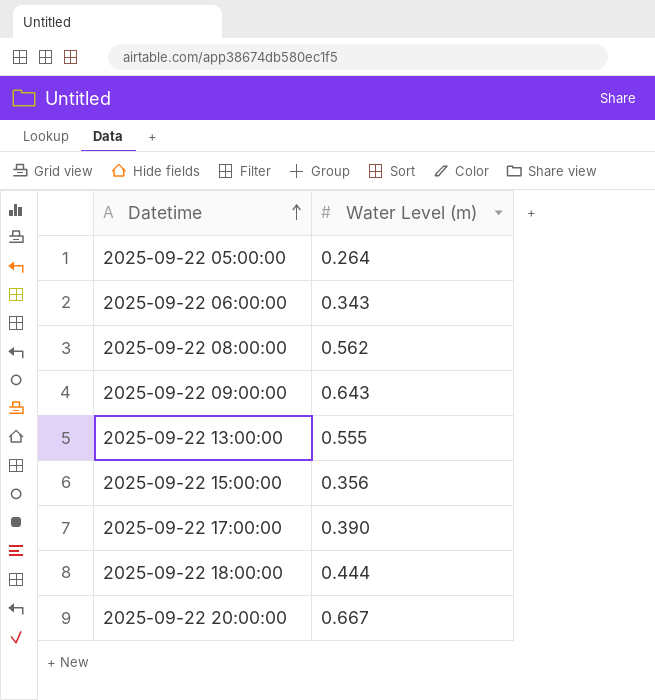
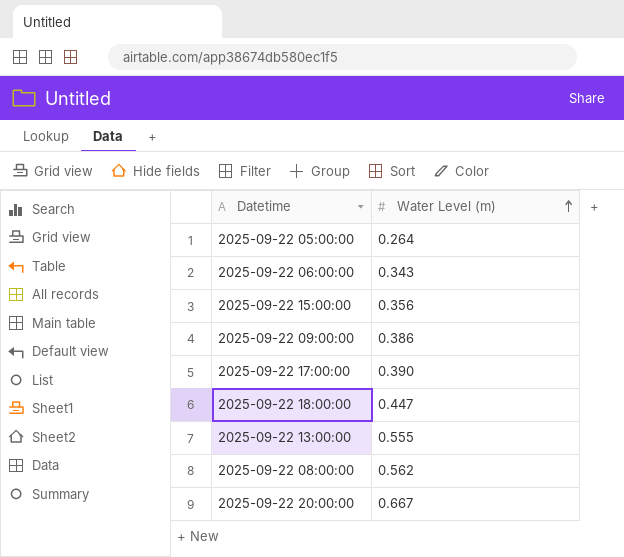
row order: Datetime ascending -> Water Level (m) ascending
2025-09-22 09:00:00 | Water Level (m): 0.643 -> 0.386
2025-09-22 18:00:00 | Water Level (m): 0.444 -> 0.447

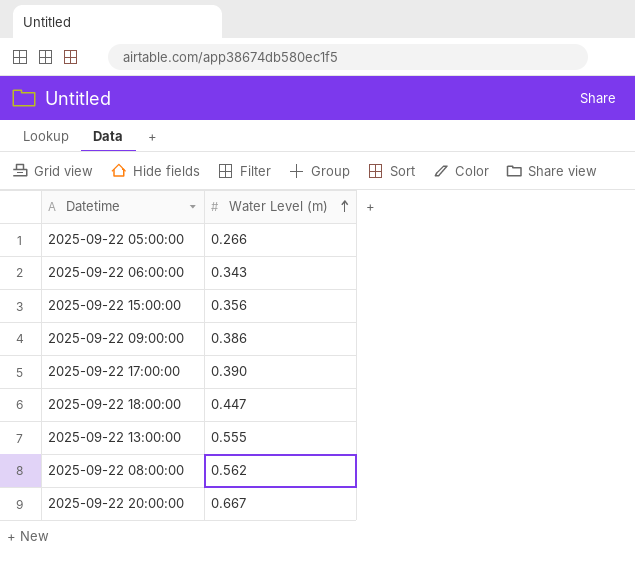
2025-09-22 05:00:00 | Water Level (m): 0.264 -> 0.266

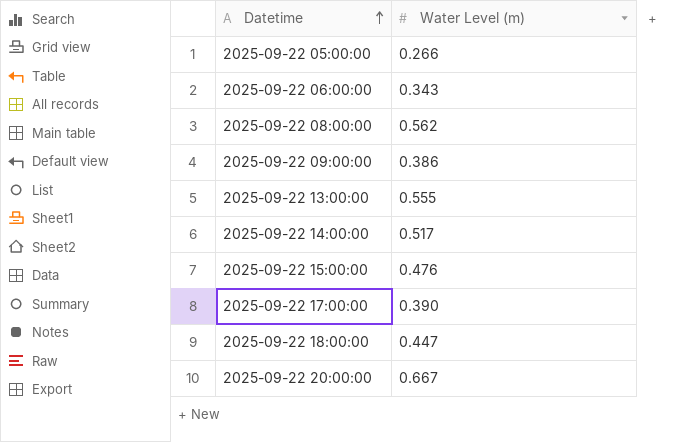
row order: Water Level (m) ascending -> Datetime ascending
row 2025-09-22 14:00:00: none -> 0.517
2025-09-22 15:00:00 | Water Level (m): 0.356 -> 0.476

